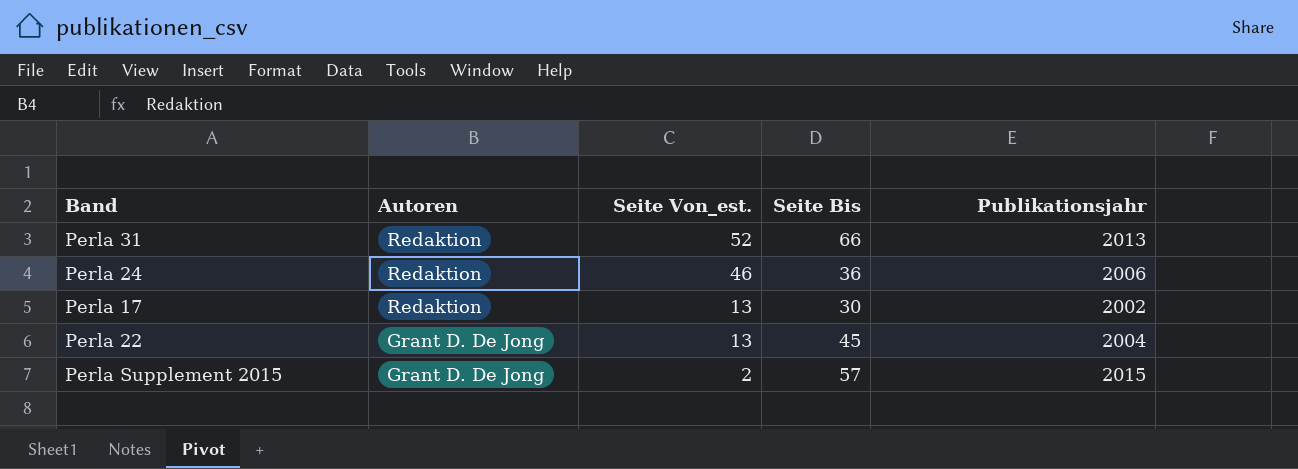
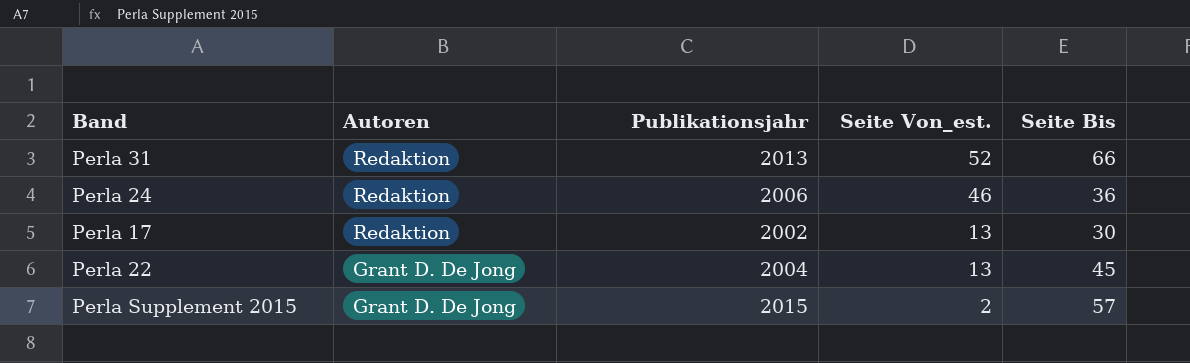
column Publikationsjahr | position: 5 -> 3

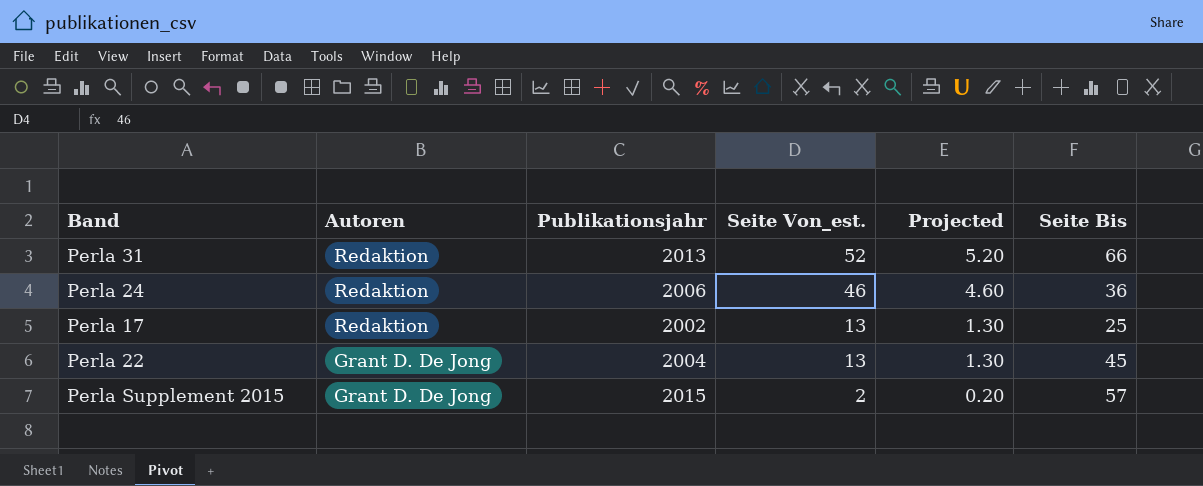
column Projected | formula: none -> [Seite Von_est.] * 0.1
Perla 17 | Seite Bis: 30 -> 25

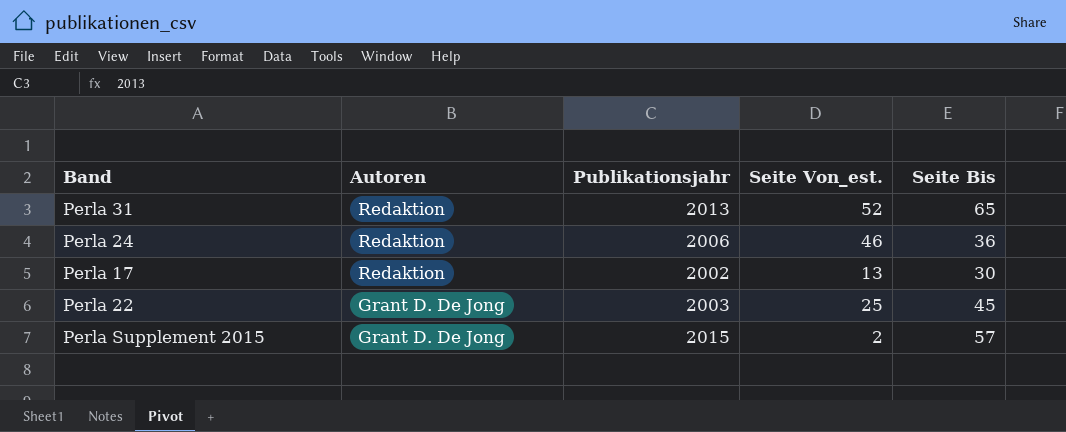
column Projected | formula: [Seite Von_est.] * 0.1 -> none
Perla 31 | Seite Bis: 66 -> 65
Perla 17 | Seite Bis: 25 -> 30
Perla 22 | Publikationsjahr: 2004 -> 2003
Perla 22 | Seite Von_est.: 13 -> 25

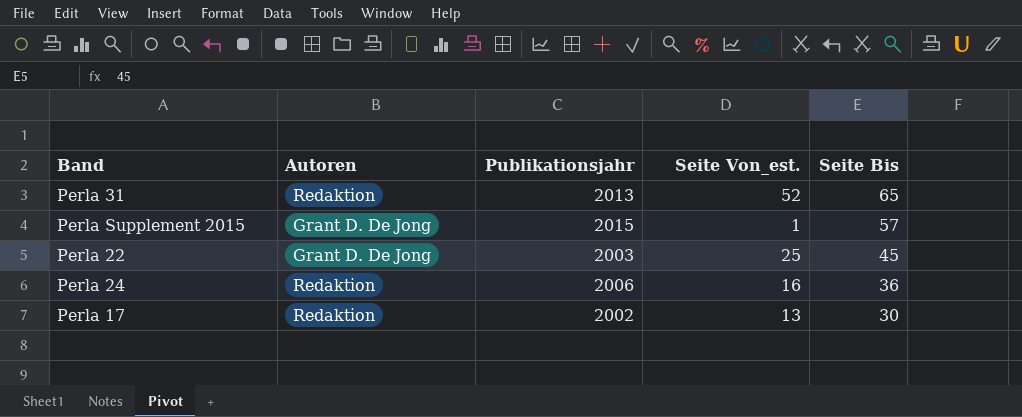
row order: Autoren descending -> Seite Bis descending
Perla Supplement 2015 | Seite Von_est.: 2 -> 1
Perla 24 | Seite Von_est.: 46 -> 16

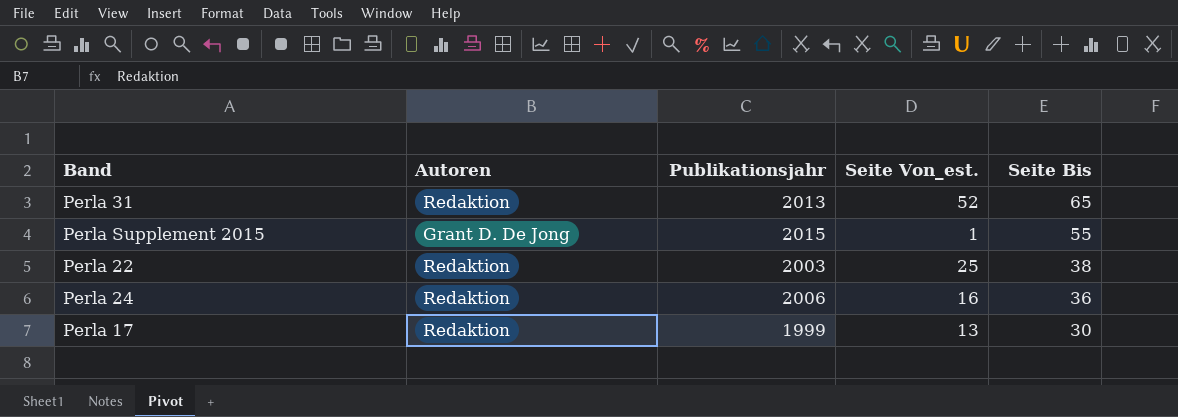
Perla Supplement 2015 | Seite Bis: 57 -> 55
Perla 22 | Autoren: Grant D. De Jong -> Redaktion
Perla 22 | Seite Bis: 45 -> 38
Perla 17 | Publikationsjahr: 2002 -> 1999

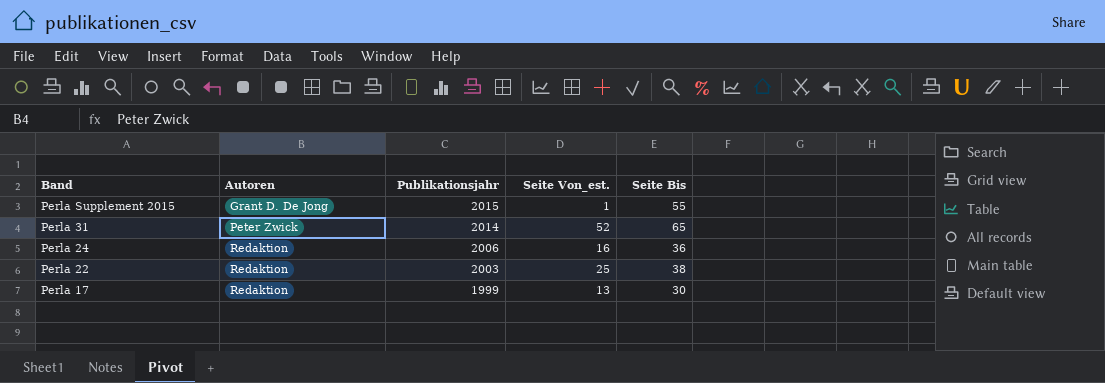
row order: Seite Bis descending -> Band descending
Perla 31 | Autoren: Redaktion -> Peter Zwick
Perla 31 | Publikationsjahr: 2013 -> 2014

